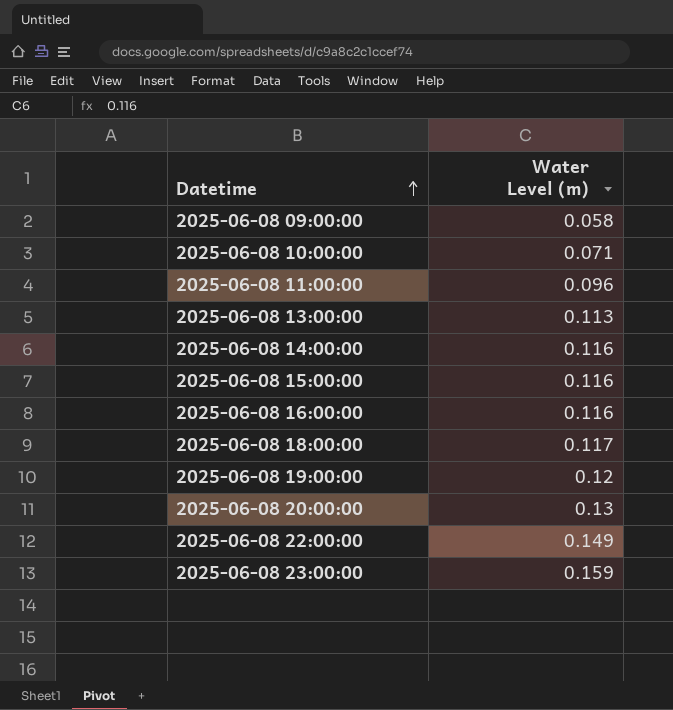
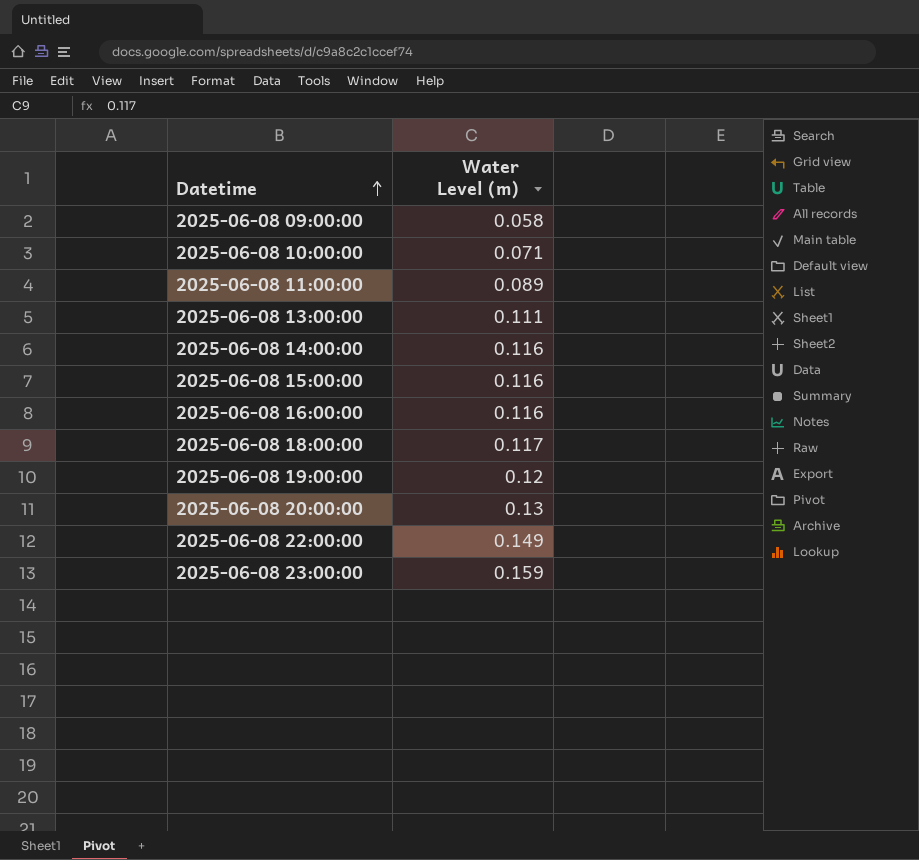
2025-06-08 11:00:00 | Water Level (m): 0.096 -> 0.089
2025-06-08 13:00:00 | Water Level (m): 0.113 -> 0.111

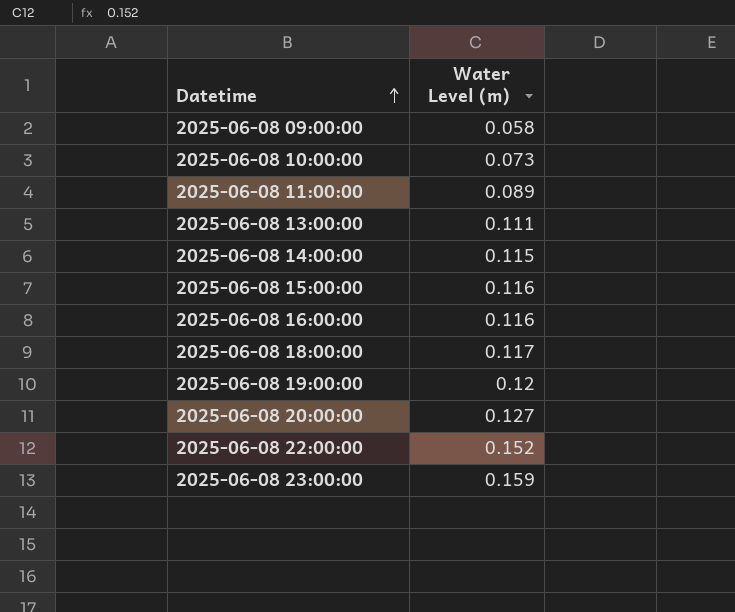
2025-06-08 10:00:00 | Water Level (m): 0.071 -> 0.073
2025-06-08 14:00:00 | Water Level (m): 0.116 -> 0.115
2025-06-08 20:00:00 | Water Level (m): 0.13 -> 0.127
2025-06-08 22:00:00 | Water Level (m): 0.149 -> 0.152

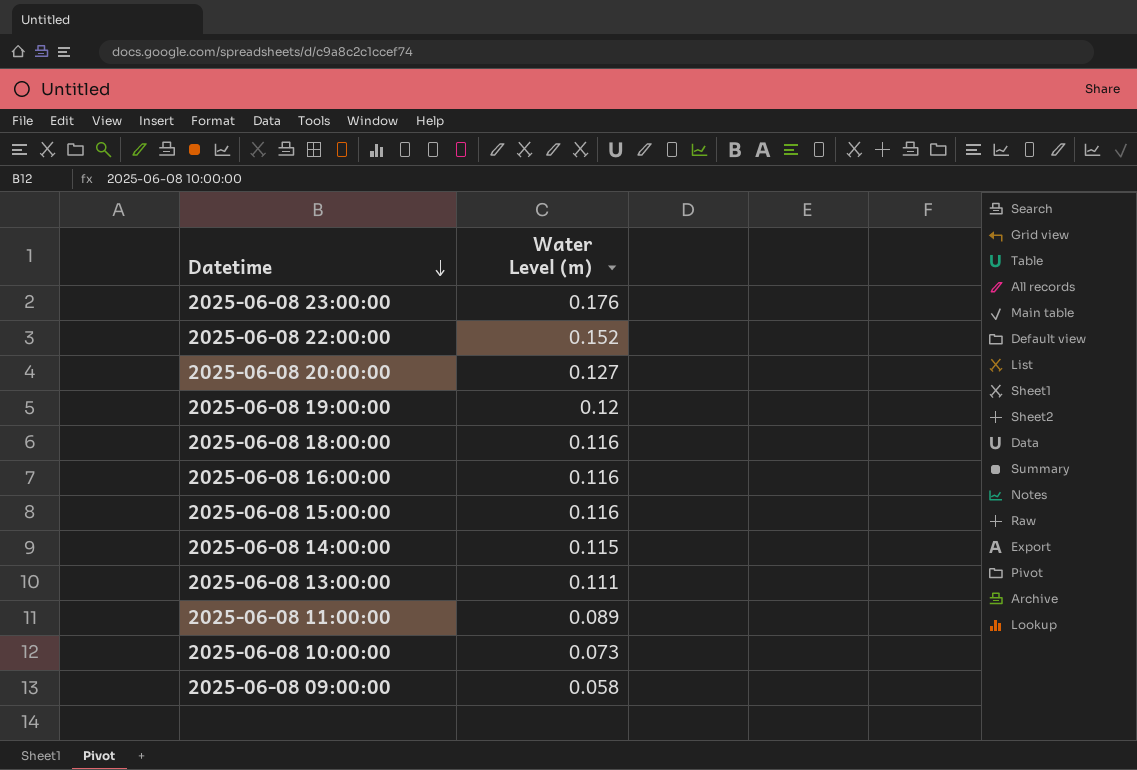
row order: Datetime ascending -> Datetime descending
2025-06-08 23:00:00 | Water Level (m): 0.159 -> 0.176
2025-06-08 18:00:00 | Water Level (m): 0.117 -> 0.116

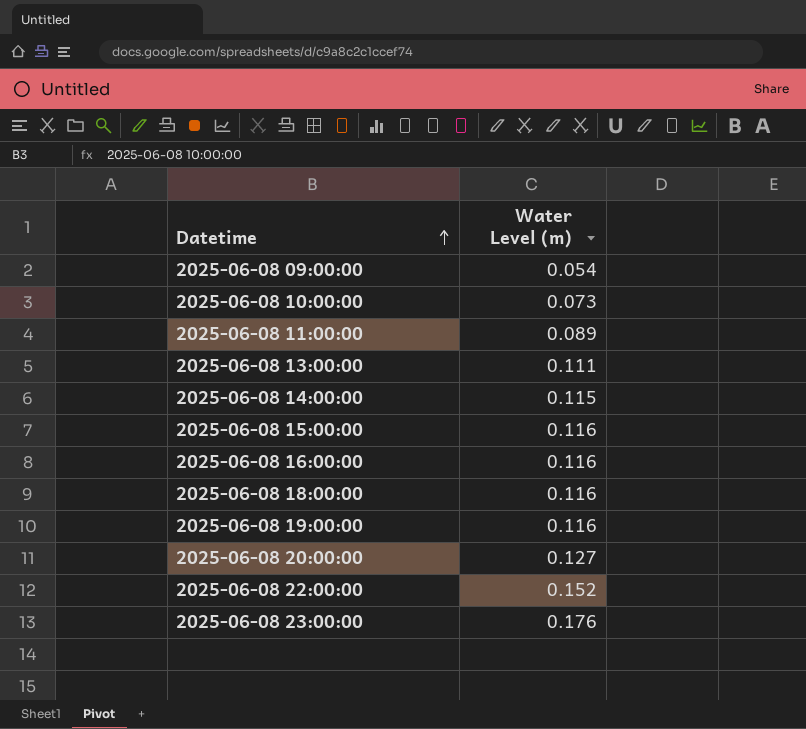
row order: Datetime descending -> Datetime ascending
2025-06-08 09:00:00 | Water Level (m): 0.058 -> 0.054
2025-06-08 19:00:00 | Water Level (m): 0.12 -> 0.116

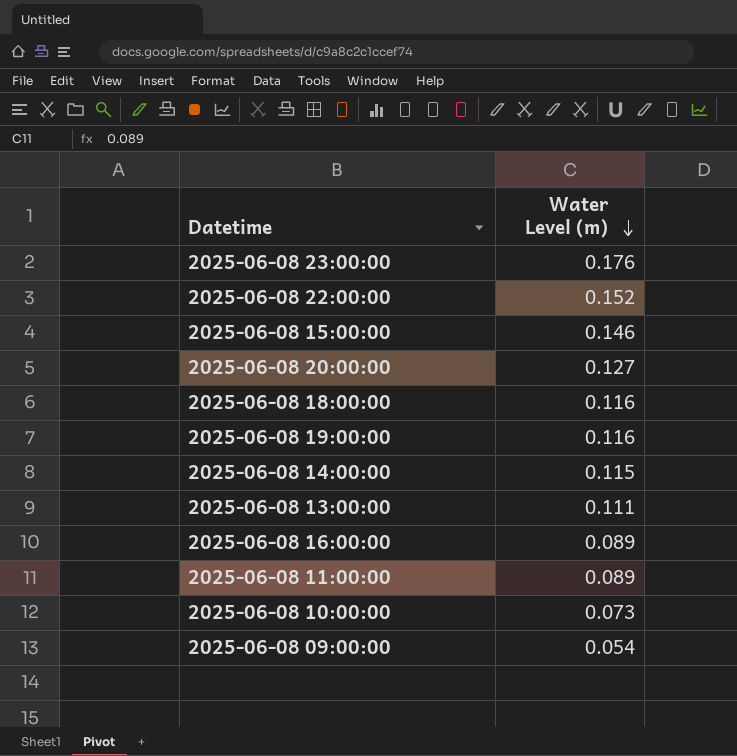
row order: Datetime ascending -> Water Level (m) descending
2025-06-08 15:00:00 | Water Level (m): 0.116 -> 0.146
2025-06-08 16:00:00 | Water Level (m): 0.116 -> 0.089

